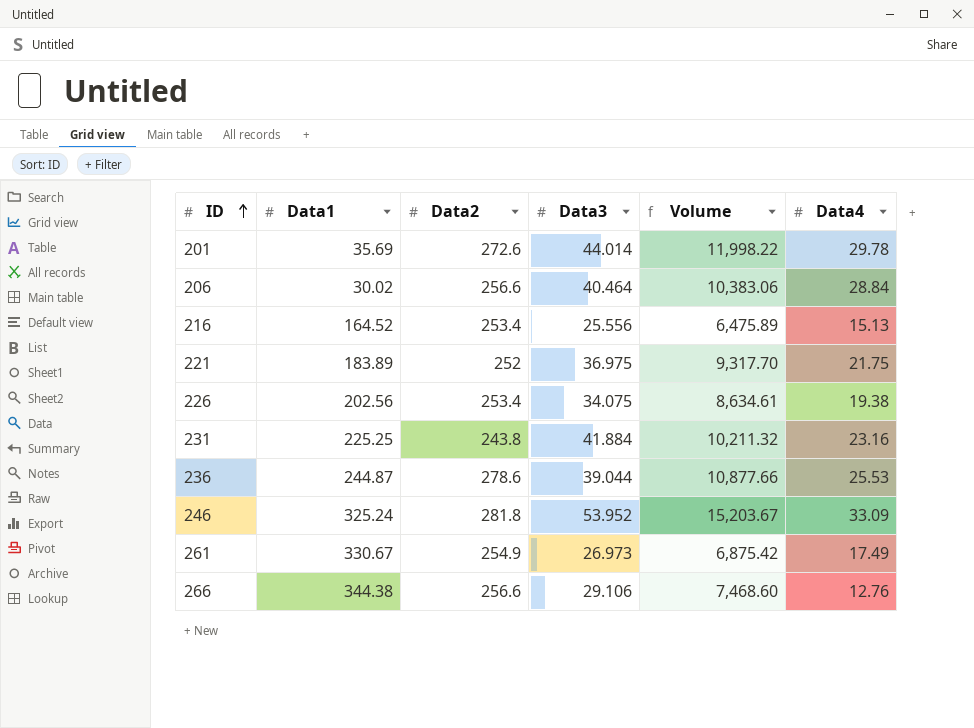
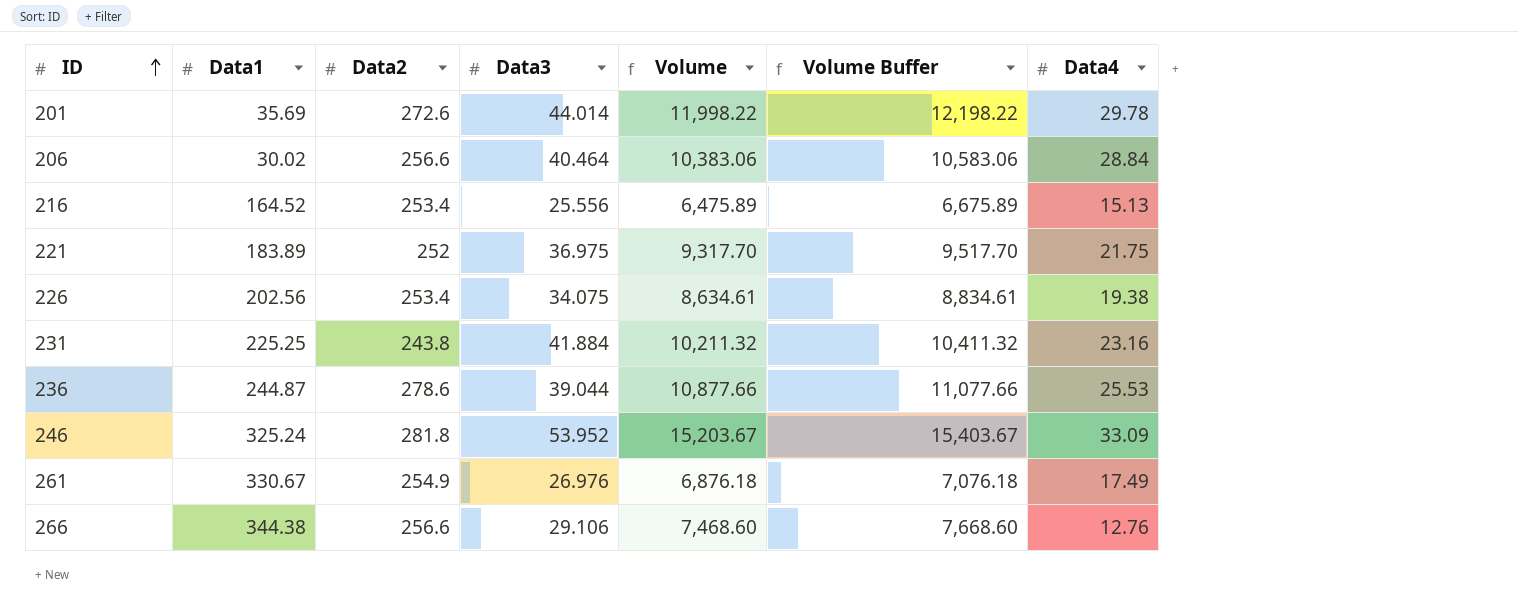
column Volume Buffer | formula: none -> [Volume] + 200
261 | Data3: 26.973 -> 26.976
261 | Volume: 6,875.42 -> 6,876.18

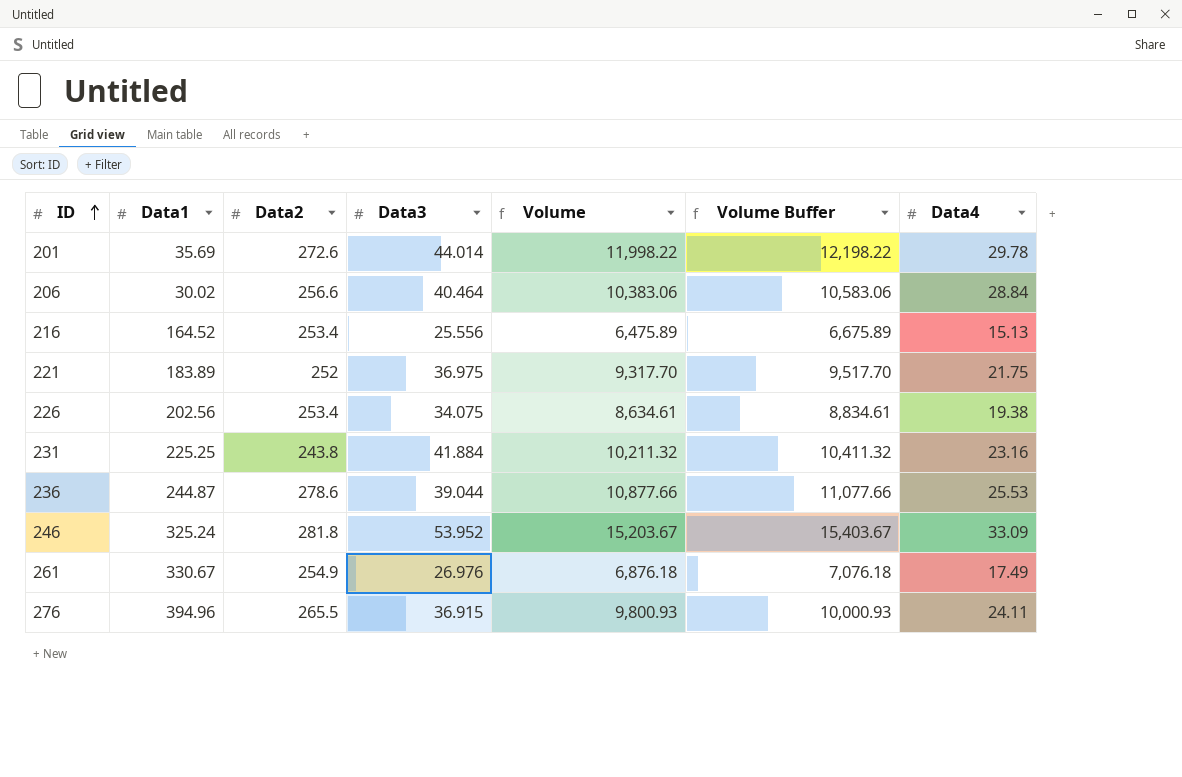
row 266: 344.38 | 256.6 | 29.106 | 7,468.60 | 7,668.60 | 12.76 -> none
row 276: none -> 394.96 | 265.5 | 36.915 | 9,800.93 | 10,000.93 | 24.11

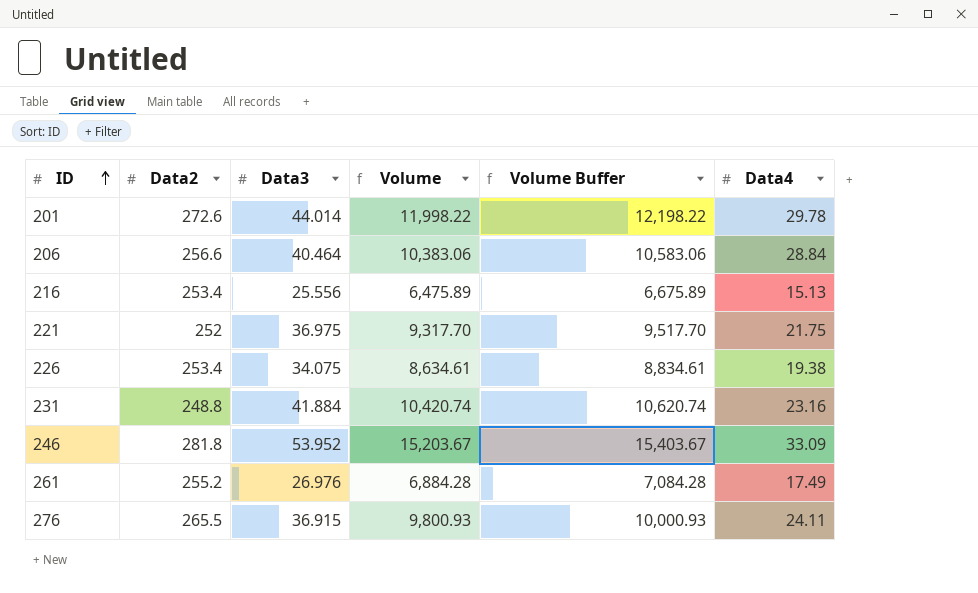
column Data1 | position: 2 -> none
row 236: 244.87 | 278.6 | 39.044 | 10,877.66 | 11,077.66 | 25.53 -> none
231 | Data2: 243.8 -> 248.8
231 | Volume: 10,211.32 -> 10,420.74
231 | Volume Buffer: 10,411.32 -> 10,620.74
261 | Data2: 254.9 -> 255.2
261 | Volume: 6,876.18 -> 6,884.28
261 | Volume Buffer: 7,076.18 -> 7,084.28

